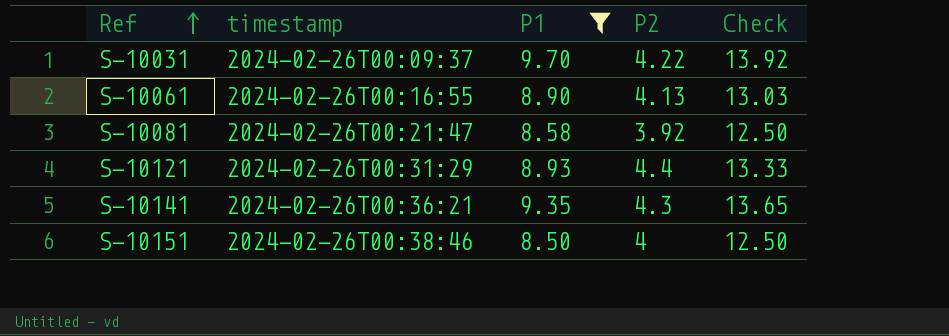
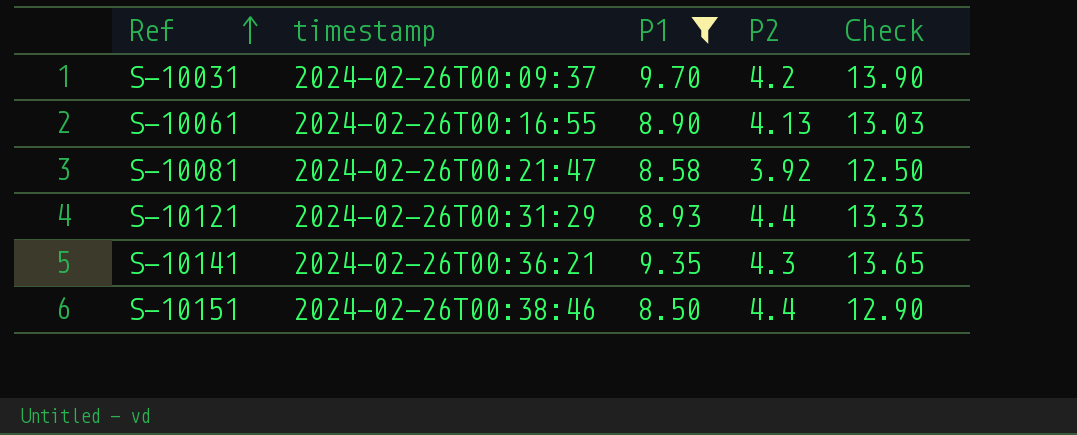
S-10031 | P2: 4.22 -> 4.2
S-10031 | Check: 13.92 -> 13.90
S-10151 | P2: 4 -> 4.4
S-10151 | Check: 12.50 -> 12.90

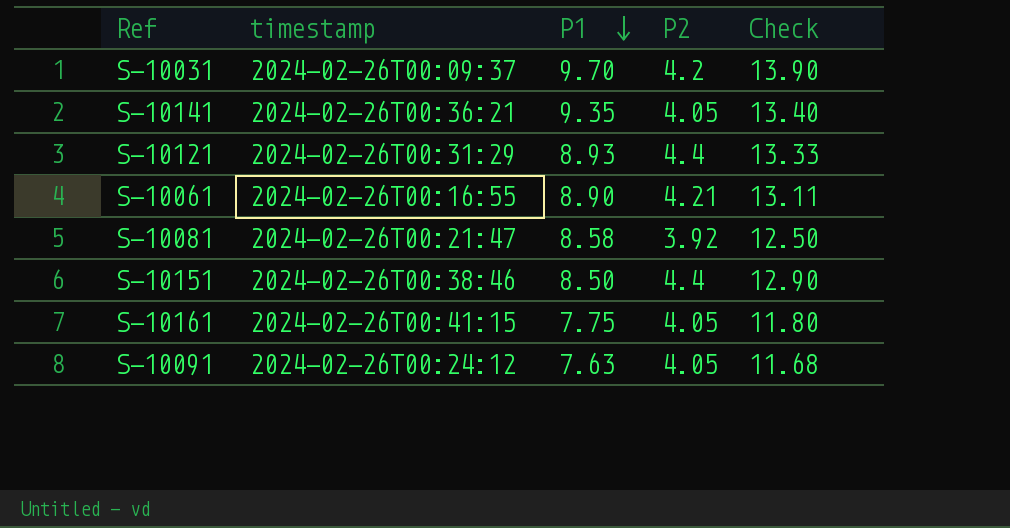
filter: P1 >= 8.50 -> none
row order: Ref ascending -> P1 descending
S-10141 | P2: 4.3 -> 4.05
S-10141 | Check: 13.65 -> 13.40
S-10061 | P2: 4.13 -> 4.21
S-10061 | Check: 13.03 -> 13.11

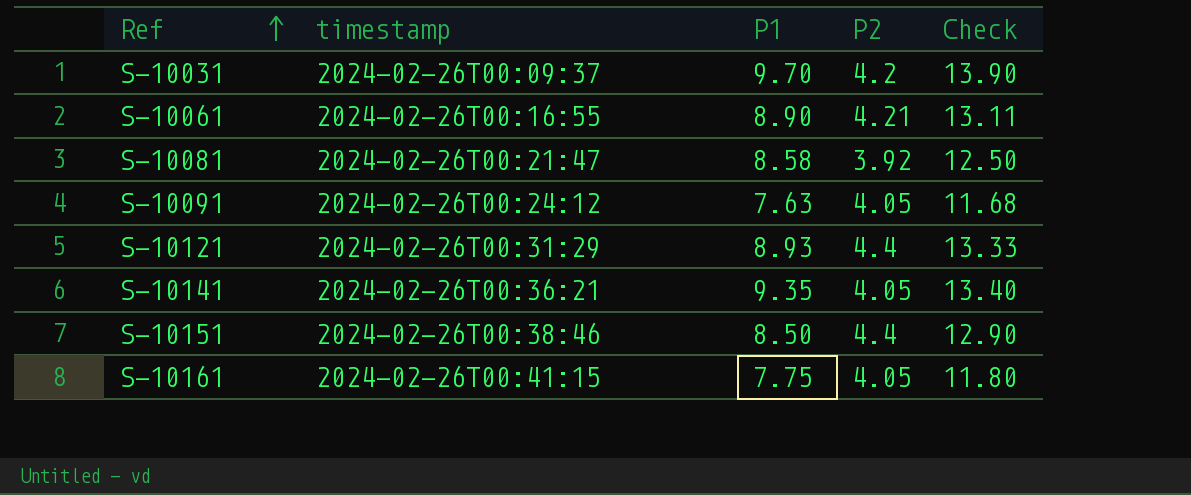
row order: P1 descending -> Ref ascending

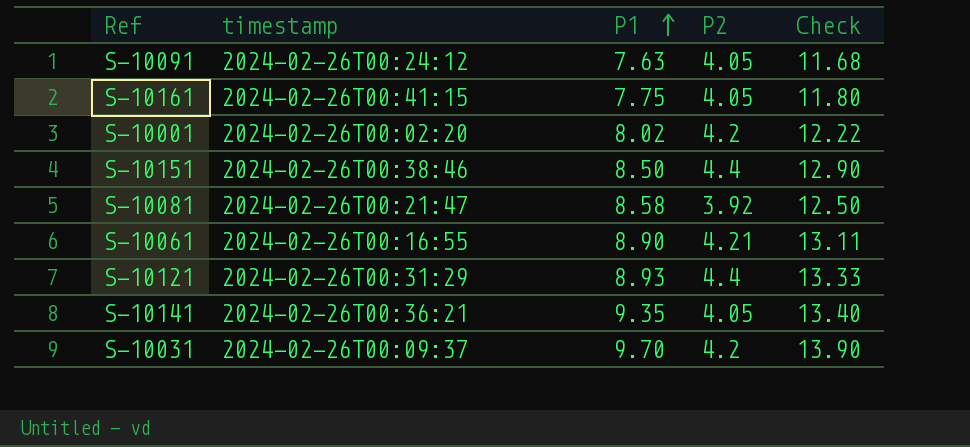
row order: Ref ascending -> P1 ascending
row S-10001: none -> 2024-02-26T00:02:20 | 8.02 | 4.2 | 12.22

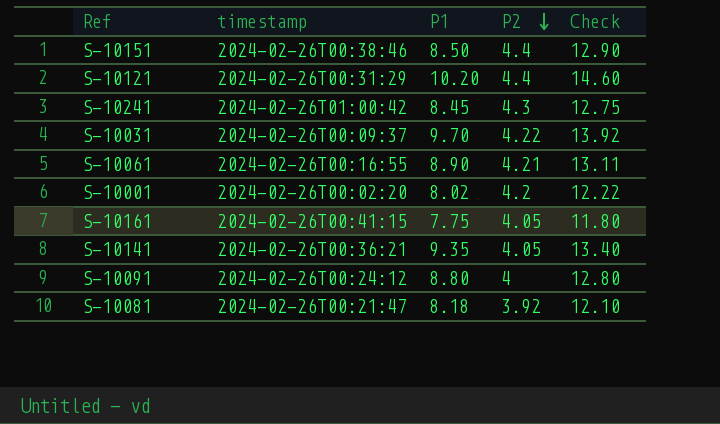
row order: P1 ascending -> P2 descending
S-10121 | P1: 8.93 -> 10.20
S-10121 | Check: 13.33 -> 14.60
row S-10241: none -> 2024-02-26T01:00:42 | 8.45 | 4.3 | 12.75
S-10031 | P2: 4.2 -> 4.22
S-10031 | Check: 13.90 -> 13.92
S-10091 | P1: 7.63 -> 8.80
S-10091 | P2: 4.05 -> 4
S-10091 | Check: 11.68 -> 12.80
S-10081 | P1: 8.58 -> 8.18
S-10081 | Check: 12.50 -> 12.10

